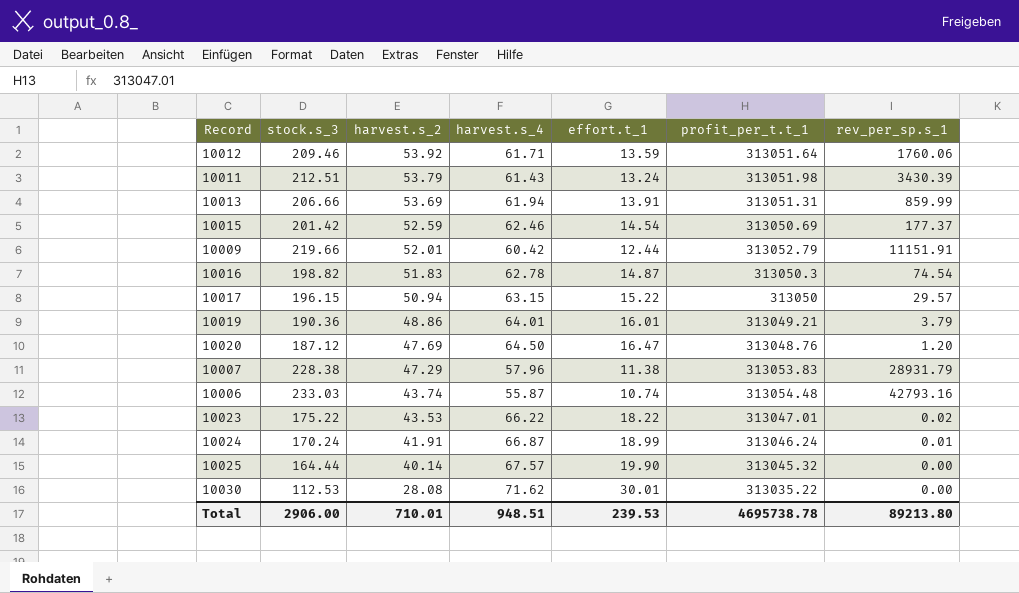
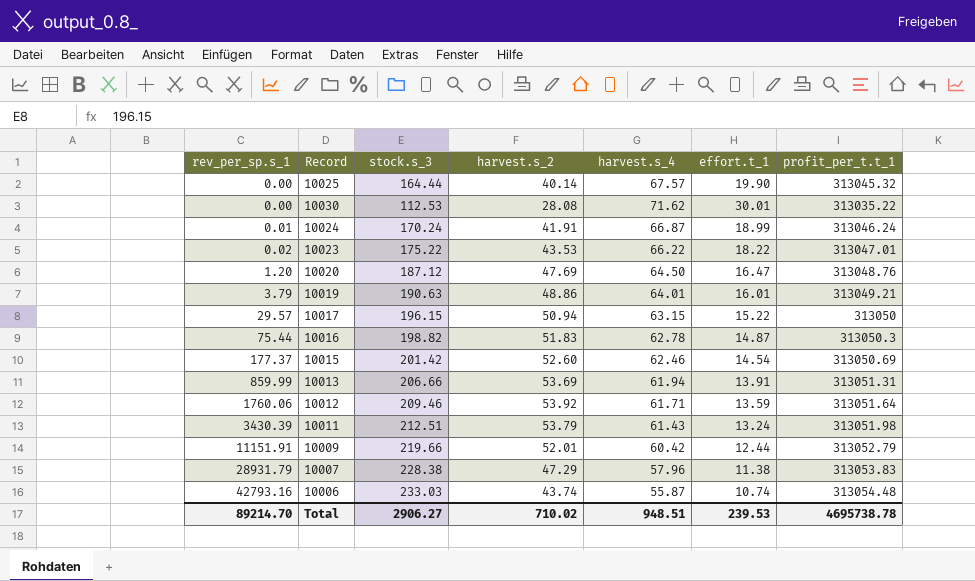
row order: harvest.s_2 descending -> rev_per_sp.s_1 ascending
column rev_per_sp.s_1 | position: 7 -> 1
10019 | stock.s_3: 190.36 -> 190.63
10016 | rev_per_sp.s_1: 74.54 -> 75.44
10015 | harvest.s_2: 52.59 -> 52.60
Total | rev_per_sp.s_1: 89213.80 -> 89214.70
Total | stock.s_3: 2906.00 -> 2906.27
Total | harvest.s_2: 710.01 -> 710.02

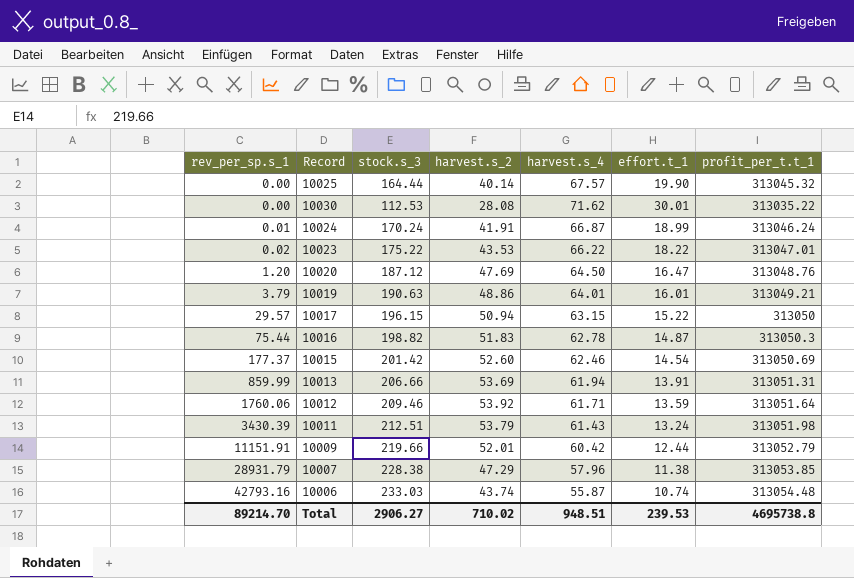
10007 | profit_per_t.t_1: 313053.83 -> 313053.85
Total | profit_per_t.t_1: 4695738.78 -> 4695738.8

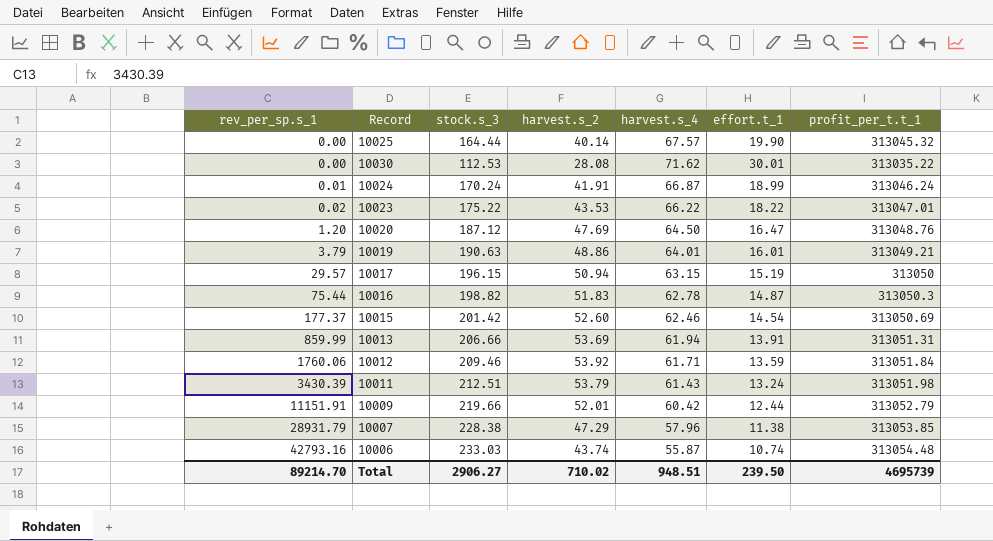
10017 | effort.t_1: 15.22 -> 15.19
10012 | profit_per_t.t_1: 313051.64 -> 313051.84
Total | effort.t_1: 239.53 -> 239.50
Total | profit_per_t.t_1: 4695738.8 -> 4695739

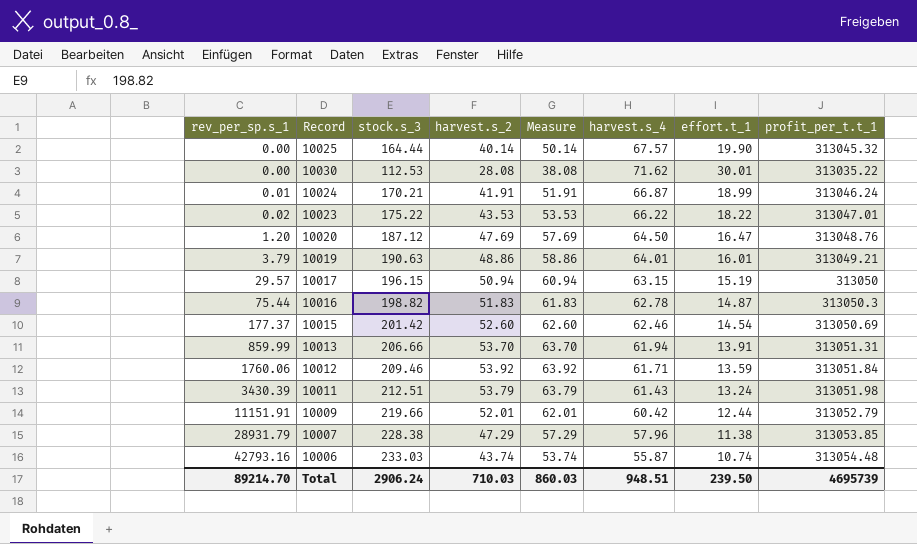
column Measure | formula: none -> [harvest.s_2] + 10
10024 | stock.s_3: 170.24 -> 170.21
10013 | harvest.s_2: 53.69 -> 53.70
Total | stock.s_3: 2906.27 -> 2906.24
Total | harvest.s_2: 710.02 -> 710.03

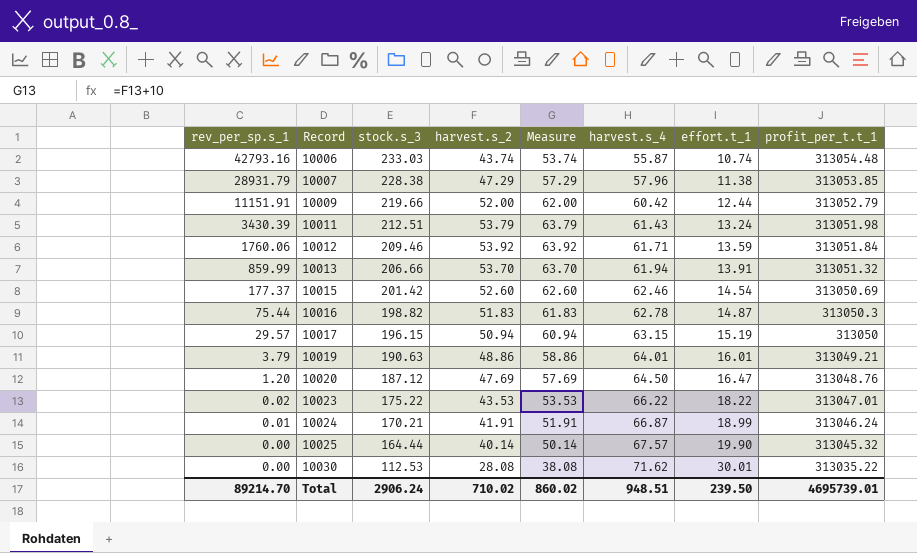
row order: rev_per_sp.s_1 ascending -> rev_per_sp.s_1 descending
10009 | harvest.s_2: 52.01 -> 52.00
10009 | Measure: 62.01 -> 62.00
10013 | profit_per_t.t_1: 313051.31 -> 313051.32
Total | harvest.s_2: 710.03 -> 710.02
Total | Measure: 860.03 -> 860.02
Total | profit_per_t.t_1: 4695739 -> 4695739.01

